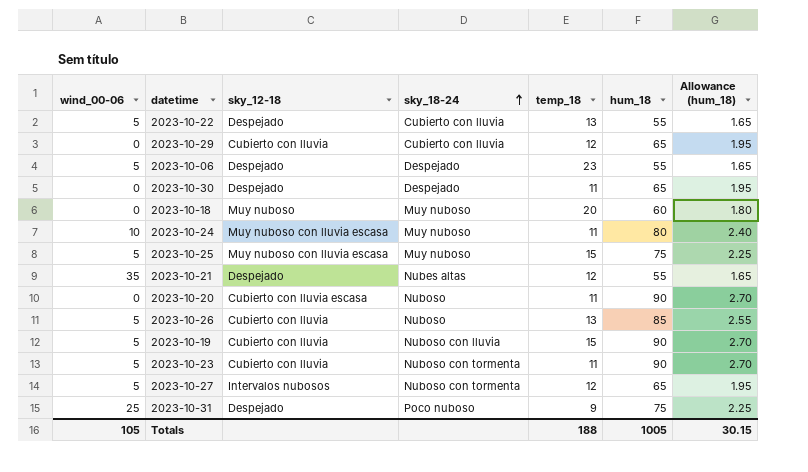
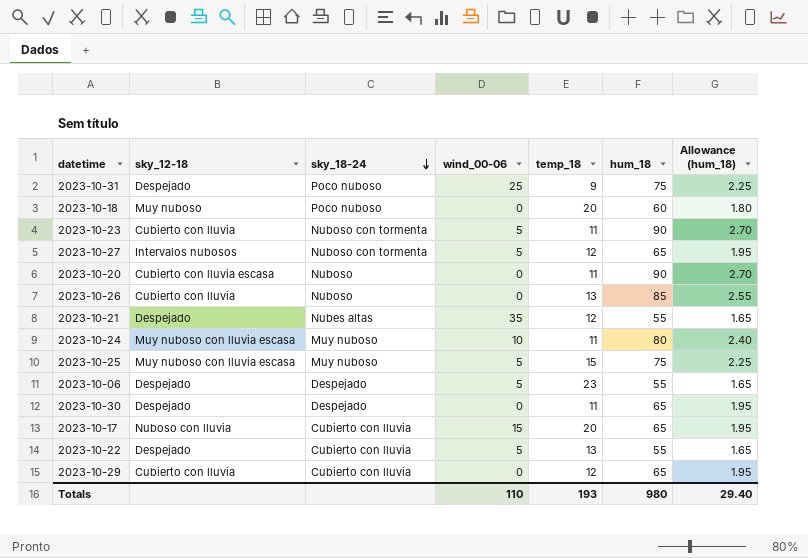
row order: sky_18-24 ascending -> sky_18-24 descending
column wind_00-06 | position: 1 -> 4
row 2023-10-19: 5 | Cubierto con lluvia | Nuboso con lluvia | 15 | 90 | 2.70 -> none
2023-10-18 | sky_18-24: Muy nuboso -> Poco nuboso
2023-10-26 | wind_00-06: 5 -> 0
row 2023-10-17: none -> Nuboso con lluvia | Cubierto con lluvia | 15 | 20 | 65 | 1.95
Totals | wind_00-06: 105 -> 110
Totals | temp_18: 188 -> 193
Totals | hum_18: 1005 -> 980
Totals | Allowance (hum_18): 30.15 -> 29.40

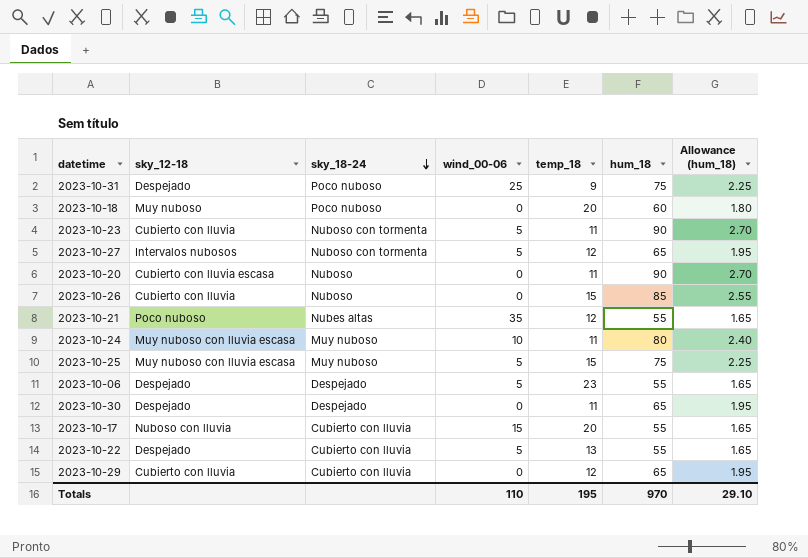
2023-10-26 | temp_18: 13 -> 15
2023-10-21 | sky_12-18: Despejado -> Poco nuboso
2023-10-17 | hum_18: 65 -> 55
2023-10-17 | Allowance (hum_18): 1.95 -> 1.65
Totals | temp_18: 193 -> 195
Totals | hum_18: 980 -> 970
Totals | Allowance (hum_18): 29.40 -> 29.10

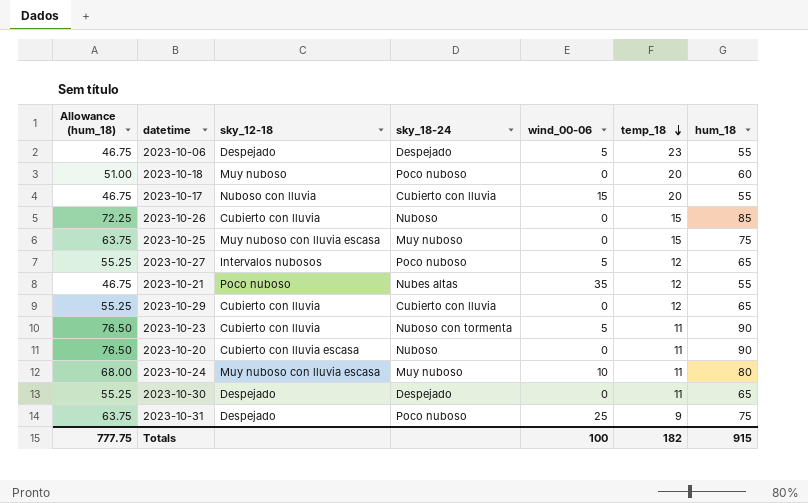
row order: sky_18-24 descending -> temp_18 descending
column Allowance (hum_18) | formula: [hum_18] * 0.03 -> [hum_18] * 0.85
column Allowance (hum_18) | position: 7 -> 1
row 2023-10-22: Despejado | Cubierto con lluvia | 5 | 13 | 55 | 1.65 -> none
2023-10-25 | wind_00-06: 5 -> 0
2023-10-27 | sky_18-24: Nuboso con tormenta -> Poco nuboso
Totals | Allowance (hum_18): 29.10 -> 777.75
Totals | wind_00-06: 110 -> 100
Totals | temp_18: 195 -> 182
Totals | hum_18: 970 -> 915

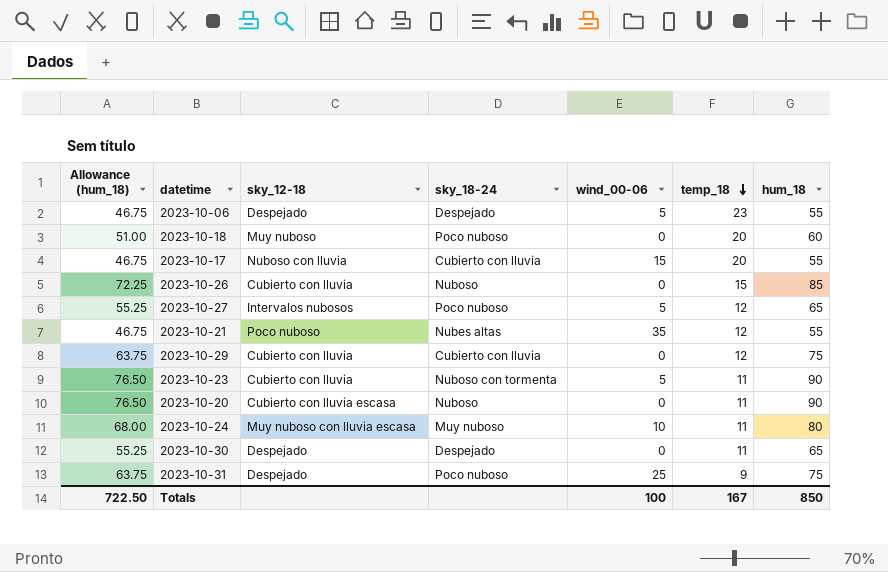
row 2023-10-25: 63.75 | Muy nuboso con lluvia escasa | Muy nuboso | 0 | 15 | 75 -> none
2023-10-29 | Allowance (hum_18): 55.25 -> 63.75
2023-10-29 | hum_18: 65 -> 75
Totals | Allowance (hum_18): 777.75 -> 722.50
Totals | temp_18: 182 -> 167
Totals | hum_18: 915 -> 850

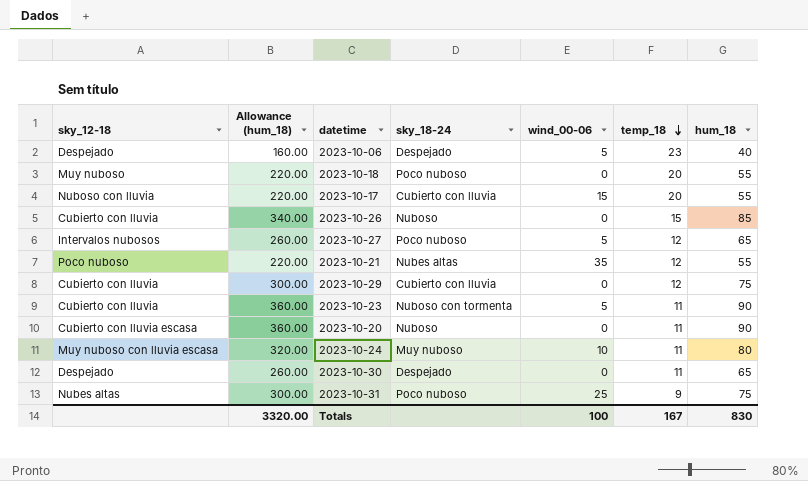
column sky_12-18 | position: 3 -> 1
column Allowance (hum_18) | formula: [hum_18] * 0.85 -> [hum_18] * 4
2023-10-06 | hum_18: 55 -> 40
2023-10-18 | hum_18: 60 -> 55
2023-10-31 | sky_12-18: Despejado -> Nubes altas
Totals | Allowance (hum_18): 722.50 -> 3320.00
Totals | hum_18: 850 -> 830

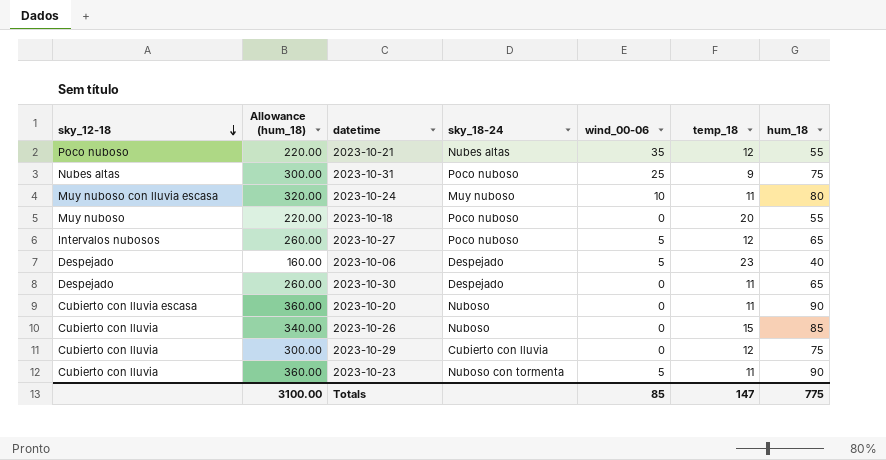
row order: temp_18 descending -> sky_12-18 descending
row 2023-10-17: Nuboso con lluvia | 220.00 | Cubierto con lluvia | 15 | 20 | 55 -> none
Totals | Allowance (hum_18): 3320.00 -> 3100.00
Totals | wind_00-06: 100 -> 85
Totals | temp_18: 167 -> 147
Totals | hum_18: 830 -> 775

